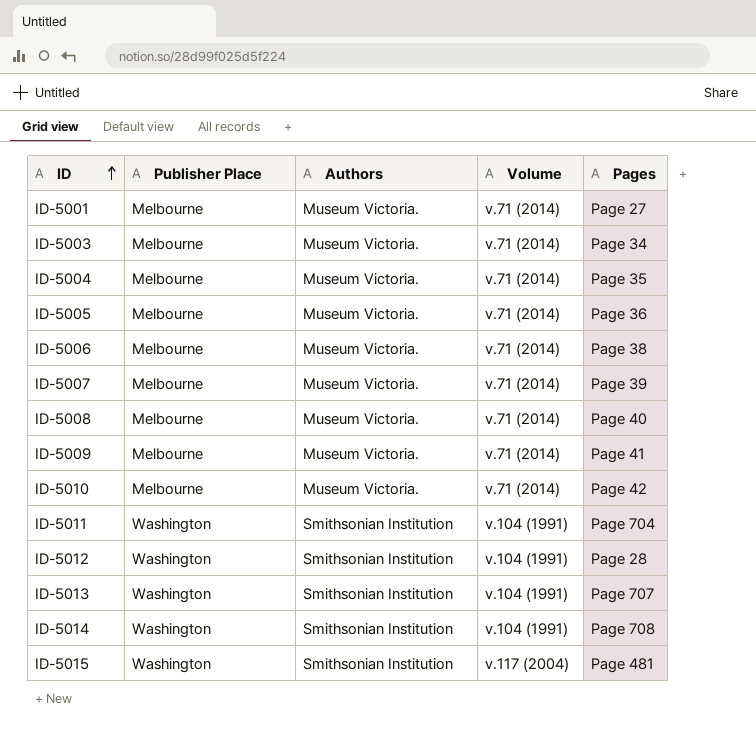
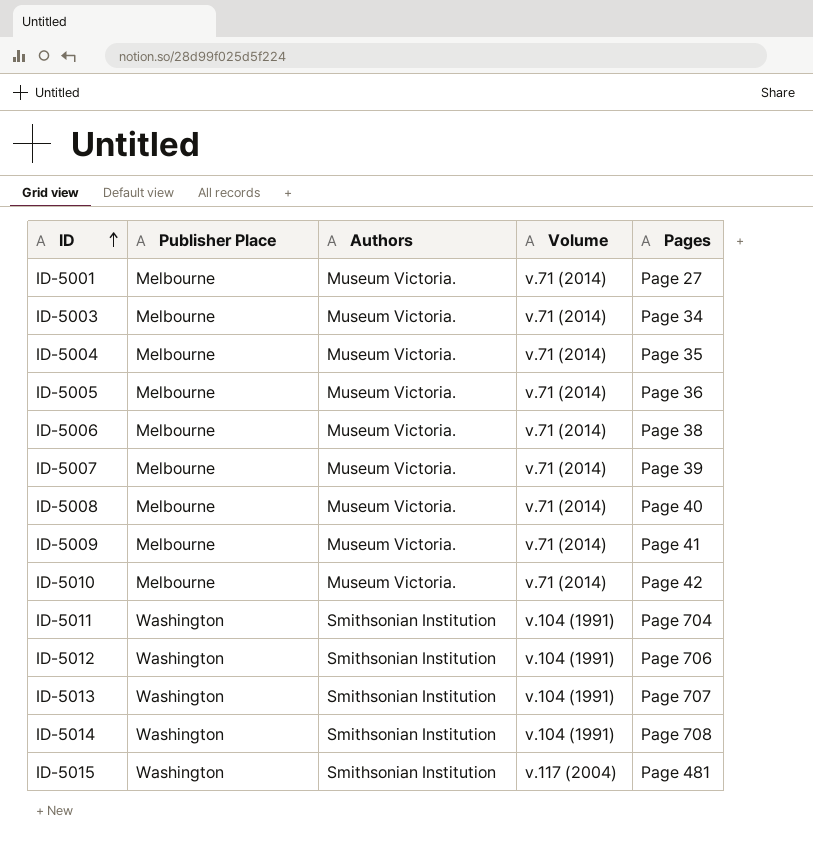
ID-5012 | Pages: Page 28 -> Page 706

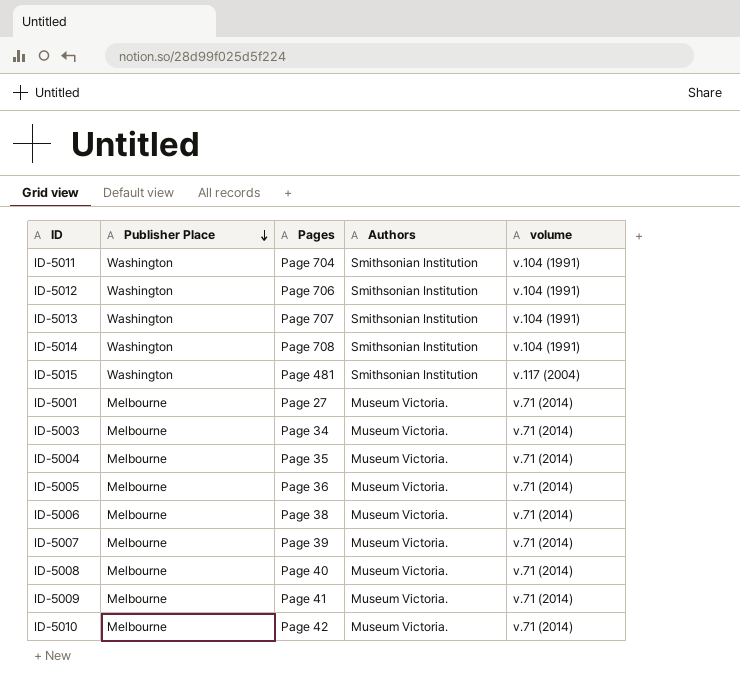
row order: ID ascending -> Publisher Place descending
column Pages | position: 5 -> 3
column name: Volume -> volume

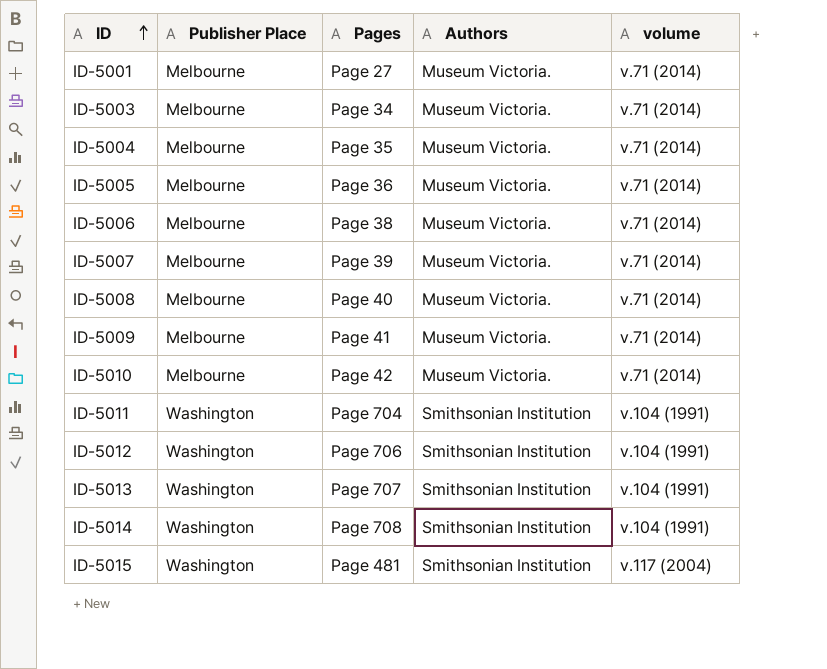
row order: Publisher Place descending -> ID ascending

